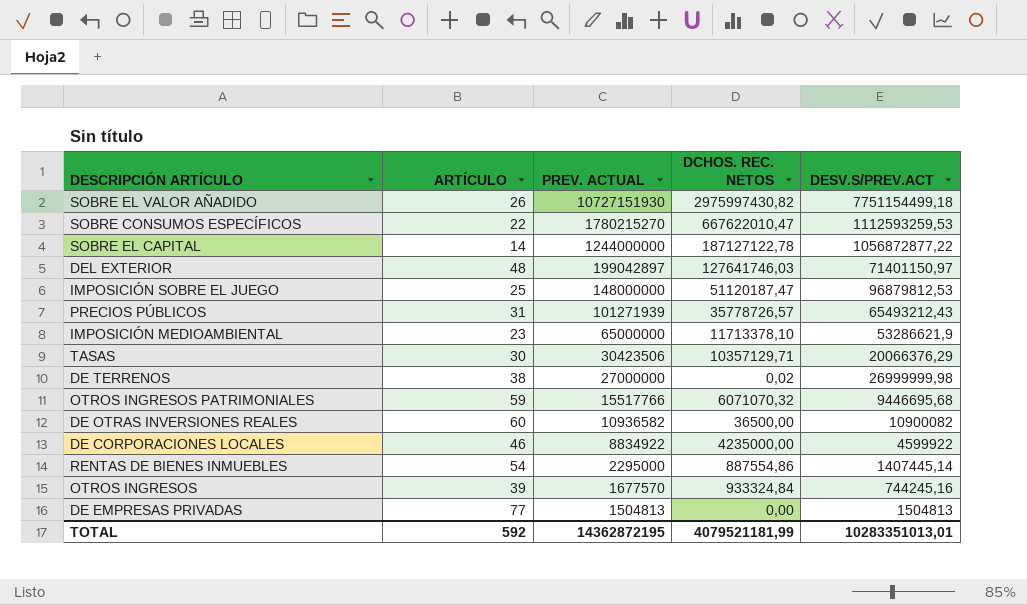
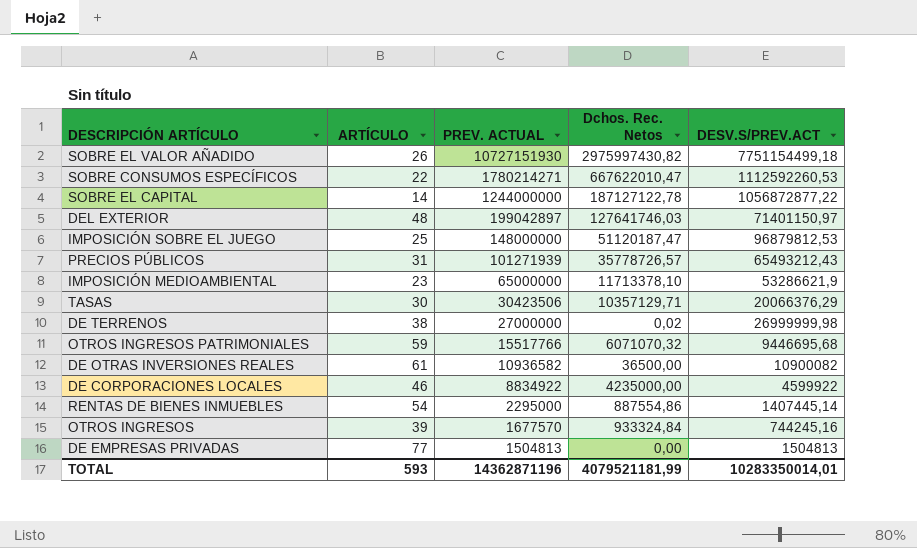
column name: DCHOS. REC. NETOS -> Dchos. Rec. Netos
SOBRE CONSUMOS ESPECÍFICOS | PREV. ACTUAL: 1780215270 -> 1780214271
SOBRE CONSUMOS ESPECÍFICOS | DESV.S/PREV.ACT: 1112593259,53 -> 1112592260,53
DE OTRAS INVERSIONES REALES | ARTÍCULO: 60 -> 61
TOTAL | ARTÍCULO: 592 -> 593
TOTAL | PREV. ACTUAL: 14362872195 -> 14362871196
TOTAL | DESV.S/PREV.ACT: 10283351013,01 -> 10283350014,01

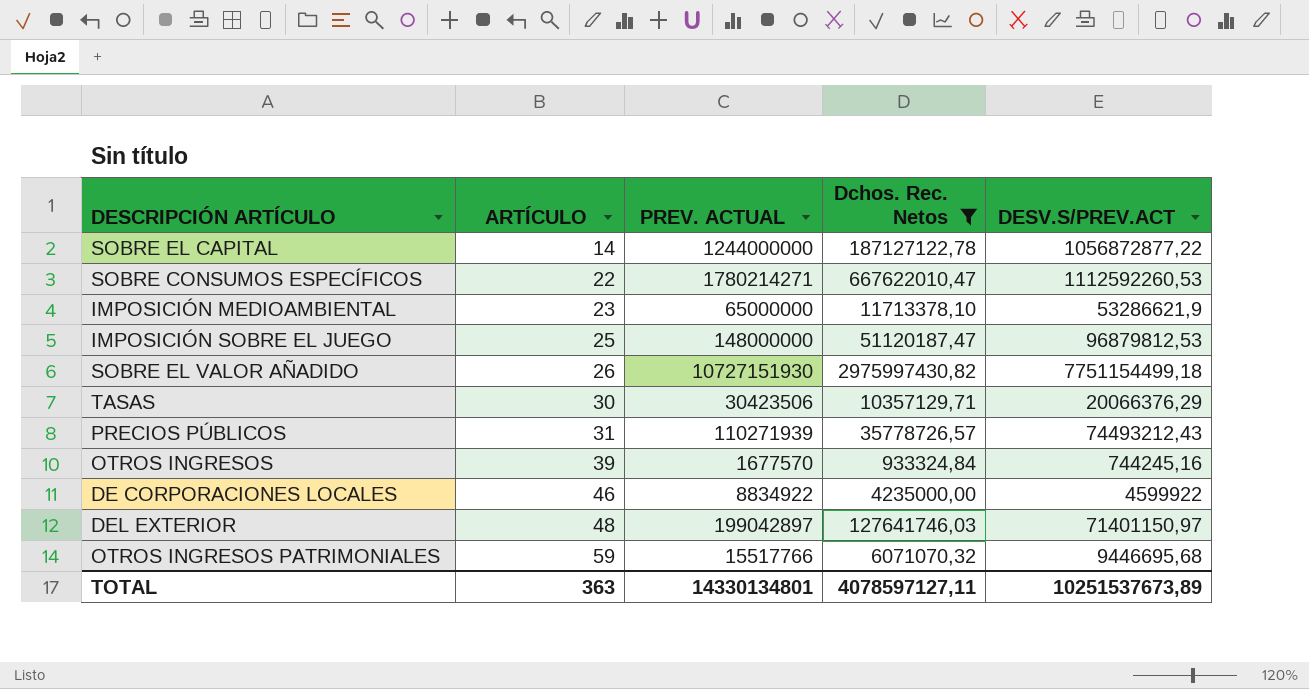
filter: none -> Dchos. Rec. Netos >= 933324,84
row order: PREV. ACTUAL descending -> ARTÍCULO ascending
PRECIOS PÚBLICOS | PREV. ACTUAL: 101271939 -> 110271939
PRECIOS PÚBLICOS | DESV.S/PREV.ACT: 65493212,43 -> 74493212,43
TOTAL | ARTÍCULO: 593 -> 363
TOTAL | PREV. ACTUAL: 14362871196 -> 14330134801
TOTAL | Dchos. Rec. Netos: 4079521181,99 -> 4078597127,11
TOTAL | DESV.S/PREV.ACT: 10283350014,01 -> 10251537673,89

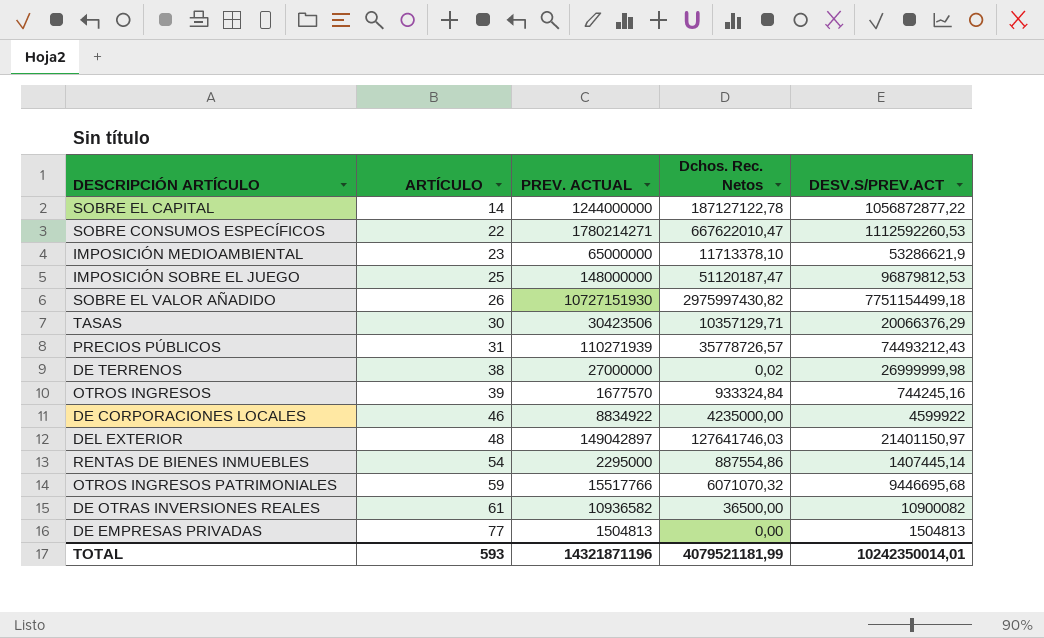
filter: Dchos. Rec. Netos >= 933324,84 -> none
DEL EXTERIOR | PREV. ACTUAL: 199042897 -> 149042897
DEL EXTERIOR | DESV.S/PREV.ACT: 71401150,97 -> 21401150,97
TOTAL | ARTÍCULO: 363 -> 593
TOTAL | PREV. ACTUAL: 14330134801 -> 14321871196
TOTAL | Dchos. Rec. Netos: 4078597127,11 -> 4079521181,99
TOTAL | DESV.S/PREV.ACT: 10251537673,89 -> 10242350014,01

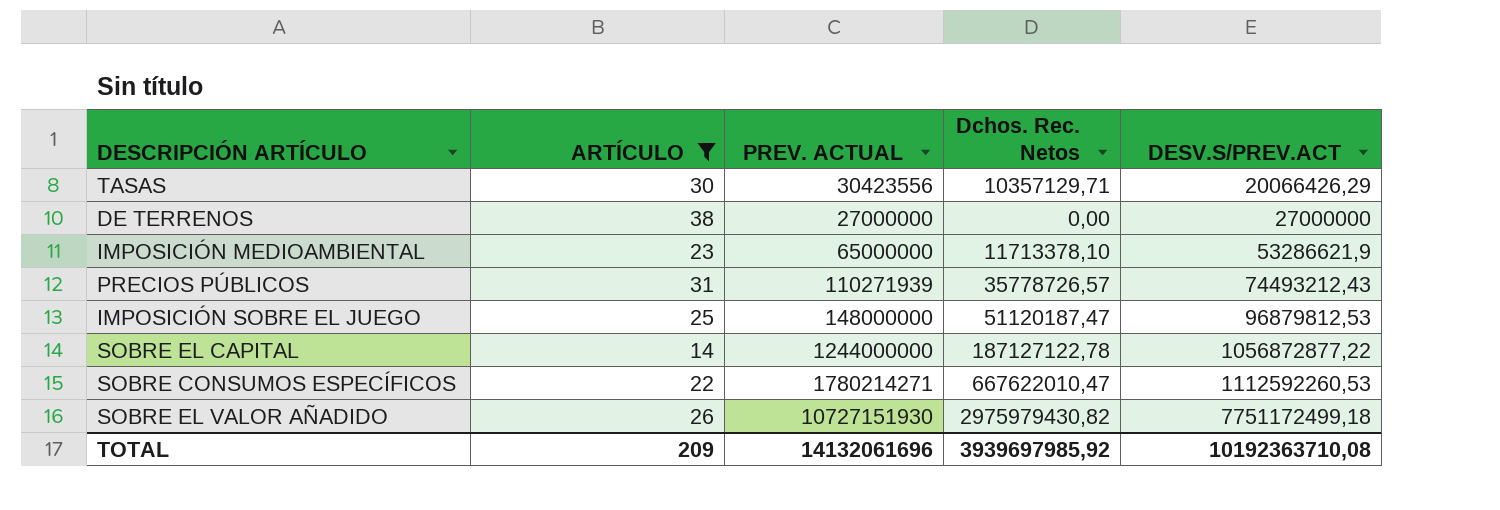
filter: none -> ARTÍCULO <= 38
row order: ARTÍCULO ascending -> DESV.S/PREV.ACT ascending
TASAS | PREV. ACTUAL: 30423506 -> 30423556
TASAS | DESV.S/PREV.ACT: 20066376,29 -> 20066426,29
DE TERRENOS | Dchos. Rec. Netos: 0,02 -> 0,00
DE TERRENOS | DESV.S/PREV.ACT: 26999999,98 -> 27000000
SOBRE EL VALOR AÑADIDO | Dchos. Rec. Netos: 2975997430,82 -> 2975979430,82
SOBRE EL VALOR AÑADIDO | DESV.S/PREV.ACT: 7751154499,18 -> 7751172499,18
TOTAL | ARTÍCULO: 593 -> 209
TOTAL | PREV. ACTUAL: 14321871196 -> 14132061696
TOTAL | Dchos. Rec. Netos: 4079521181,99 -> 3939697985,92
TOTAL | DESV.S/PREV.ACT: 10242350014,01 -> 10192363710,08

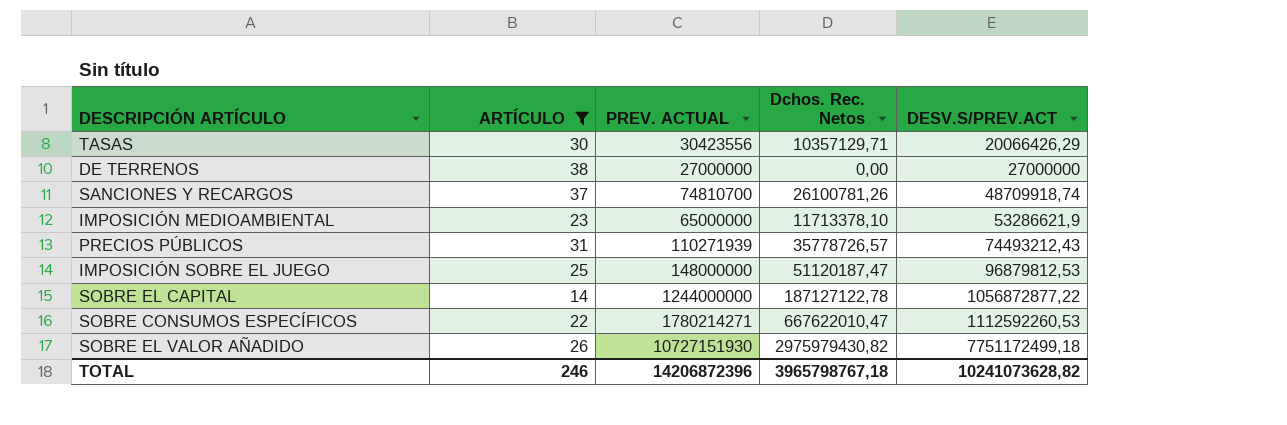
row SANCIONES Y RECARGOS: none -> 37 | 74810700 | 26100781,26 | 48709918,74
TOTAL | ARTÍCULO: 209 -> 246
TOTAL | PREV. ACTUAL: 14132061696 -> 14206872396
TOTAL | Dchos. Rec. Netos: 3939697985,92 -> 3965798767,18
TOTAL | DESV.S/PREV.ACT: 10192363710,08 -> 10241073628,82

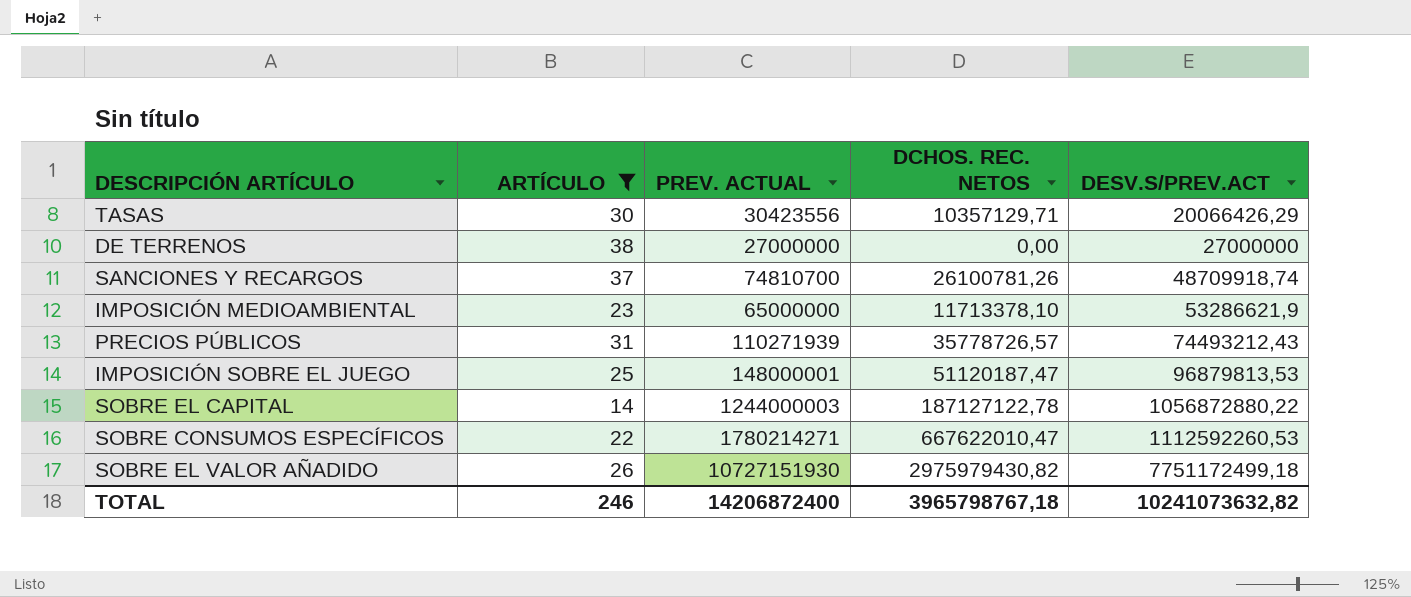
column name: Dchos. Rec. Netos -> DCHOS. REC. NETOS
IMPOSICIÓN SOBRE EL JUEGO | PREV. ACTUAL: 148000000 -> 148000001
IMPOSICIÓN SOBRE EL JUEGO | DESV.S/PREV.ACT: 96879812,53 -> 96879813,53
SOBRE EL CAPITAL | PREV. ACTUAL: 1244000000 -> 1244000003
SOBRE EL CAPITAL | DESV.S/PREV.ACT: 1056872877,22 -> 1056872880,22
TOTAL | PREV. ACTUAL: 14206872396 -> 14206872400
TOTAL | DESV.S/PREV.ACT: 10241073628,82 -> 10241073632,82

